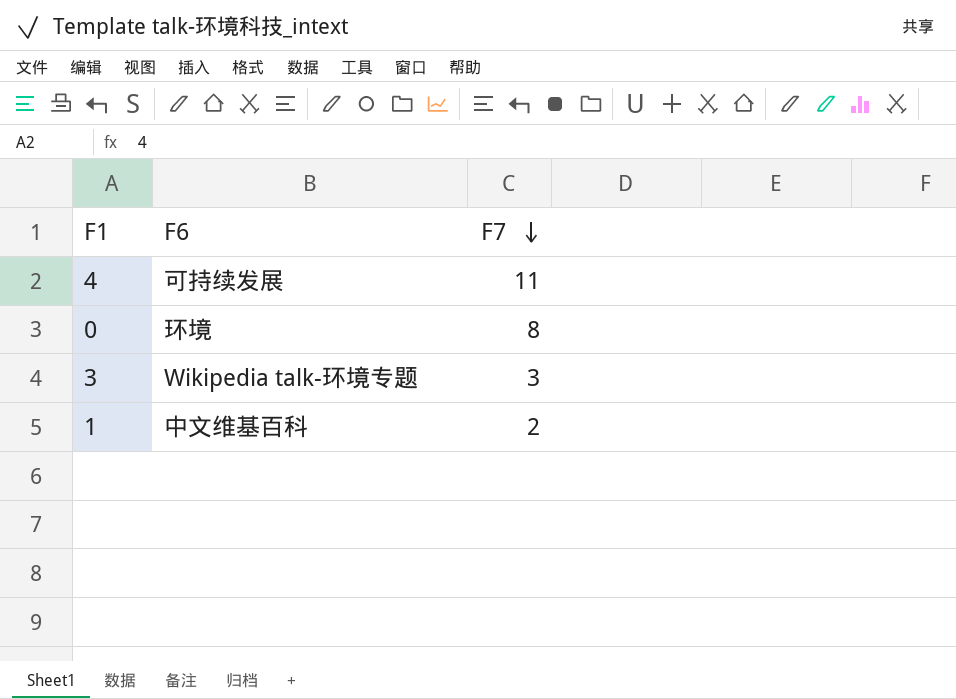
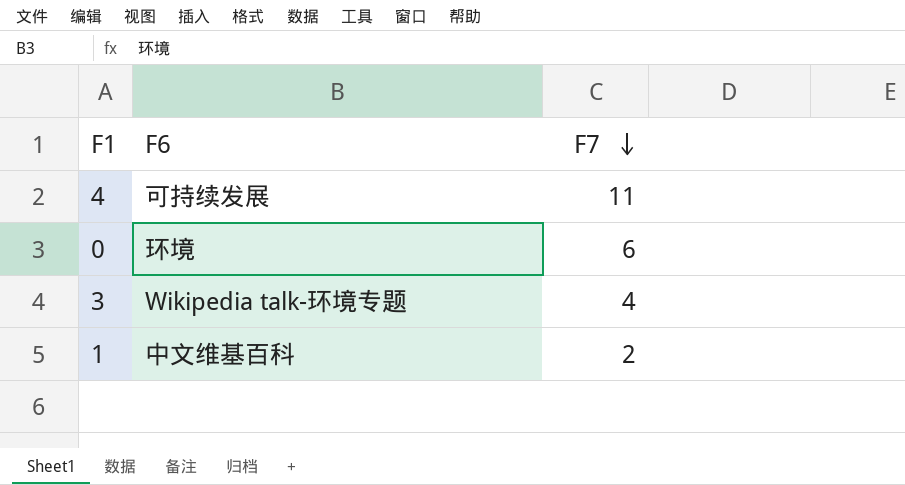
0 | F7: 8 -> 6
3 | F7: 3 -> 4

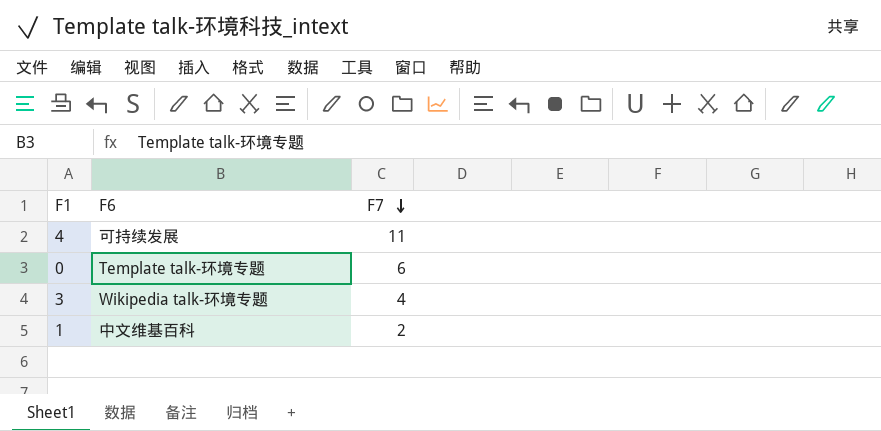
0 | F6: 环境 -> Template talk-环境专题

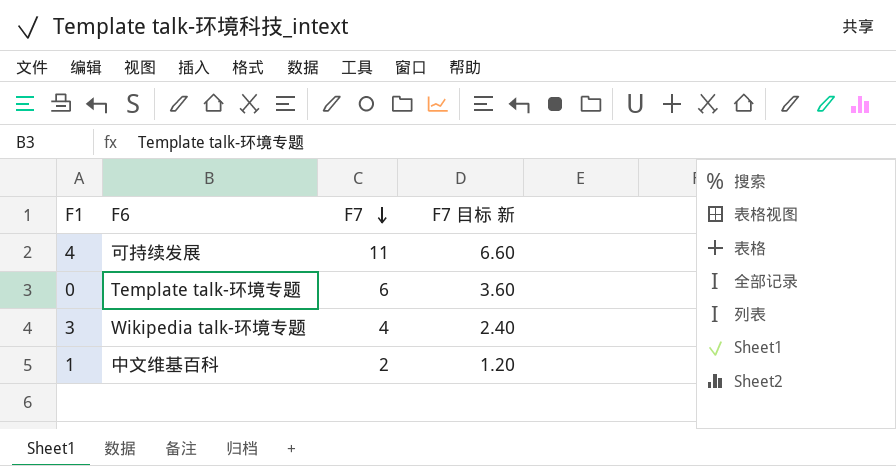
column F7 目标 新 | formula: none -> [F7] * 0.6

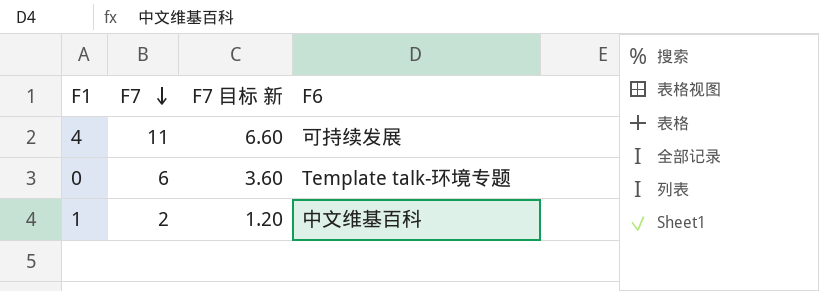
column F6 | position: 2 -> 4
row 3: Wikipedia talk-环境专题 | 4 | 2.40 -> none

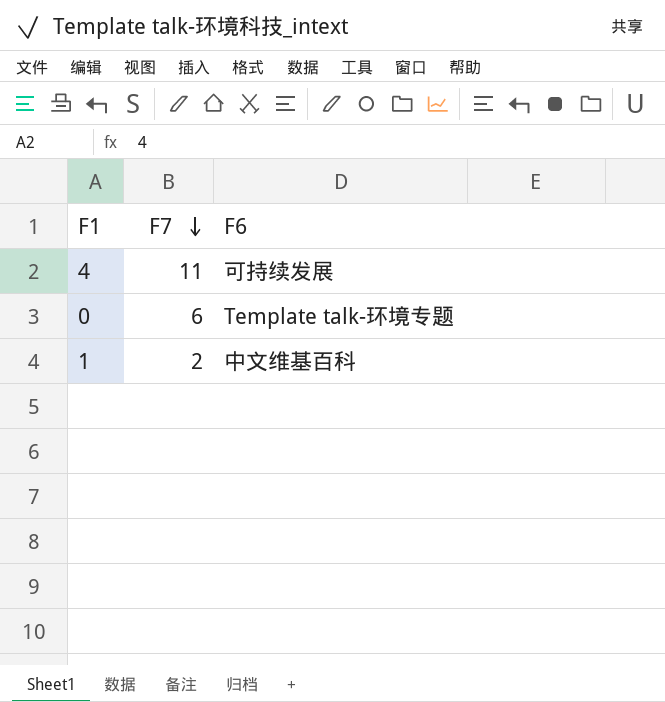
column F7 目标 新 | formula: [F7] * 0.6 -> none

